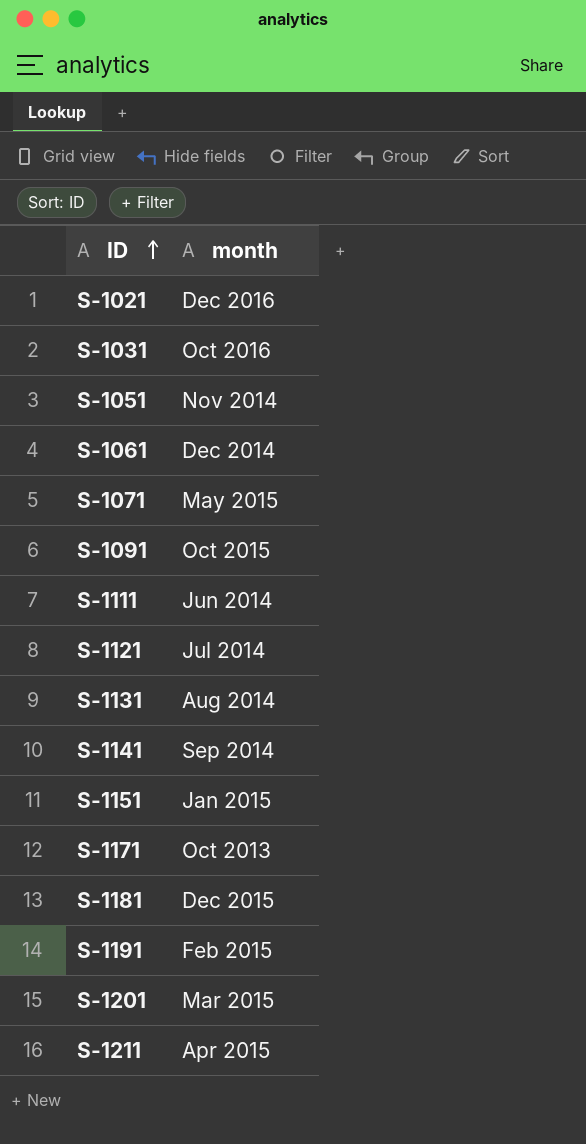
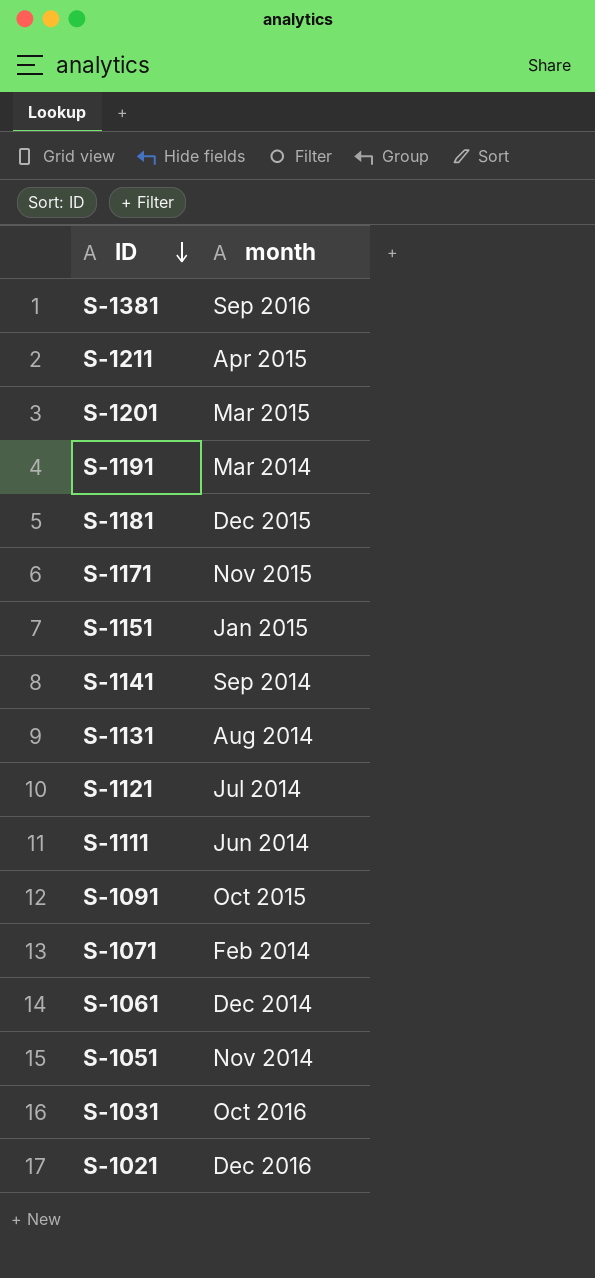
row order: ID ascending -> ID descending
row S-1381: none -> Sep 2016
S-1191 | month: Feb 2015 -> Mar 2014
S-1171 | month: Oct 2013 -> Nov 2015
S-1071 | month: May 2015 -> Feb 2014

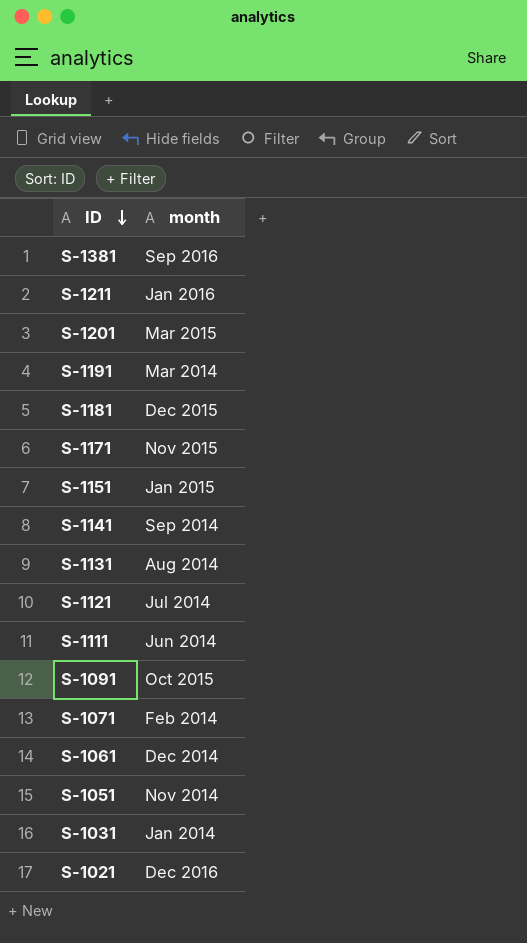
S-1211 | month: Apr 2015 -> Jan 2016
S-1031 | month: Oct 2016 -> Jan 2014

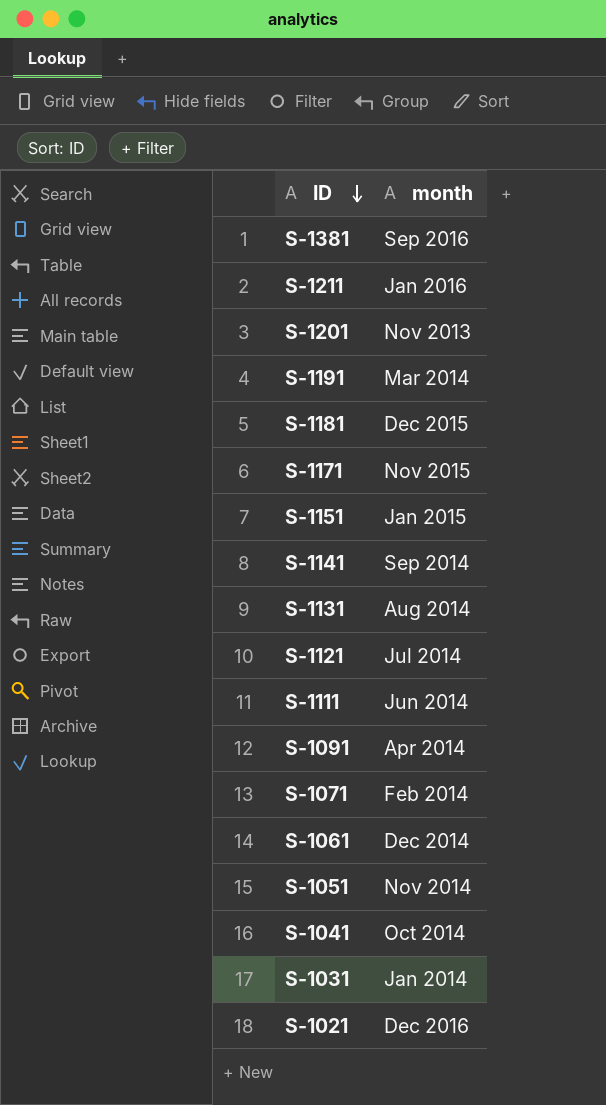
S-1201 | month: Mar 2015 -> Nov 2013
S-1091 | month: Oct 2015 -> Apr 2014
row S-1041: none -> Oct 2014

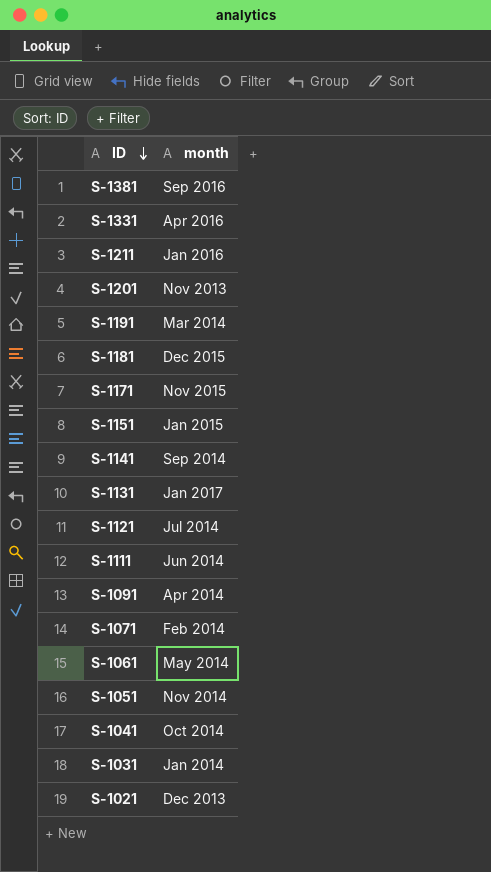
row S-1331: none -> Apr 2016
S-1131 | month: Aug 2014 -> Jan 2017
S-1061 | month: Dec 2014 -> May 2014
S-1021 | month: Dec 2016 -> Dec 2013

